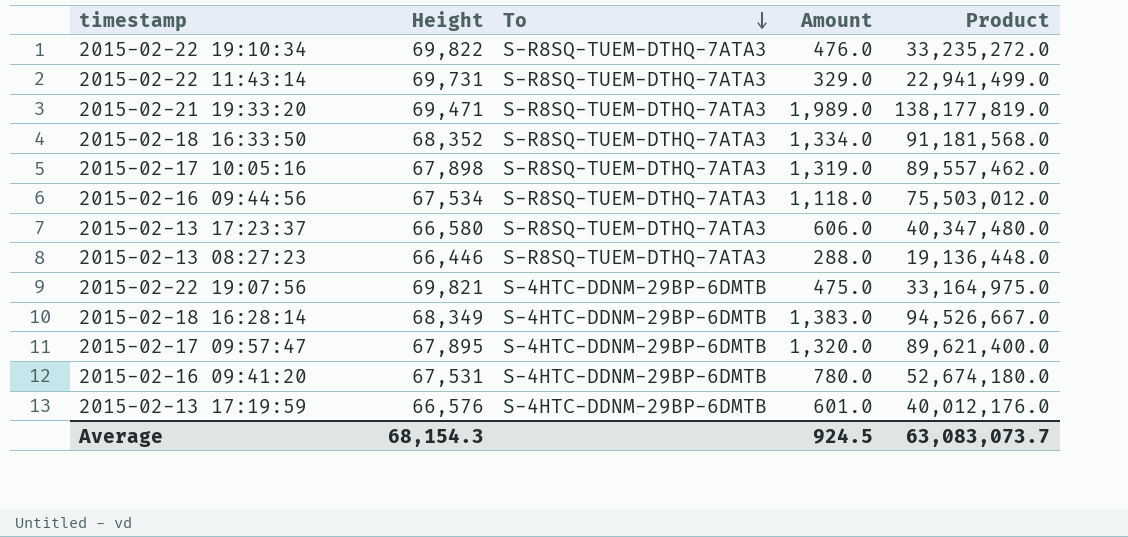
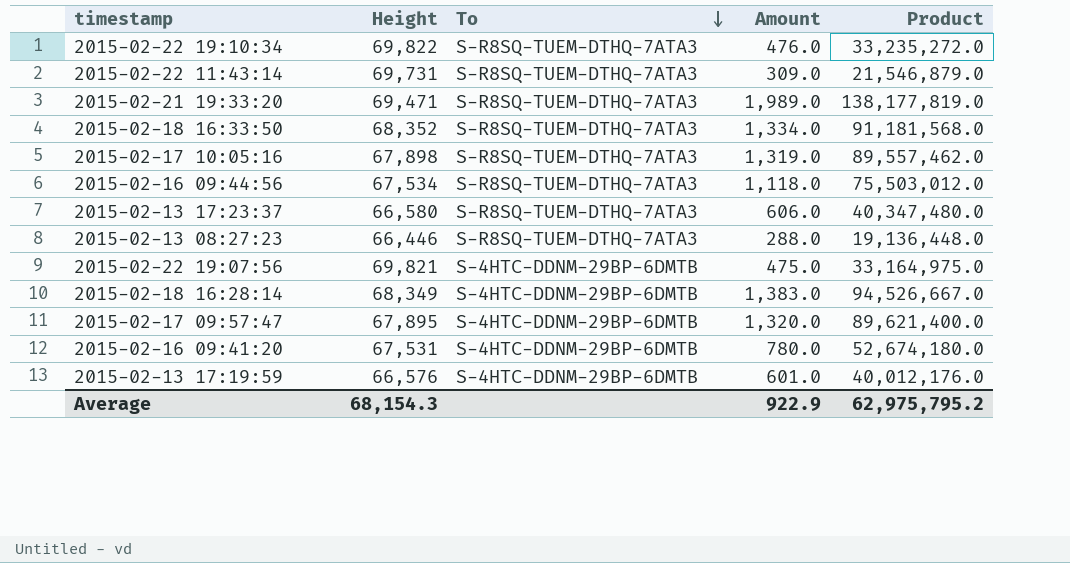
2015-02-22 11:43:14 | Amount: 329.0 -> 309.0
2015-02-22 11:43:14 | Product: 22,941,499.0 -> 21,546,879.0
Average | Amount: 924.5 -> 922.9
Average | Product: 63,083,073.7 -> 62,975,795.2

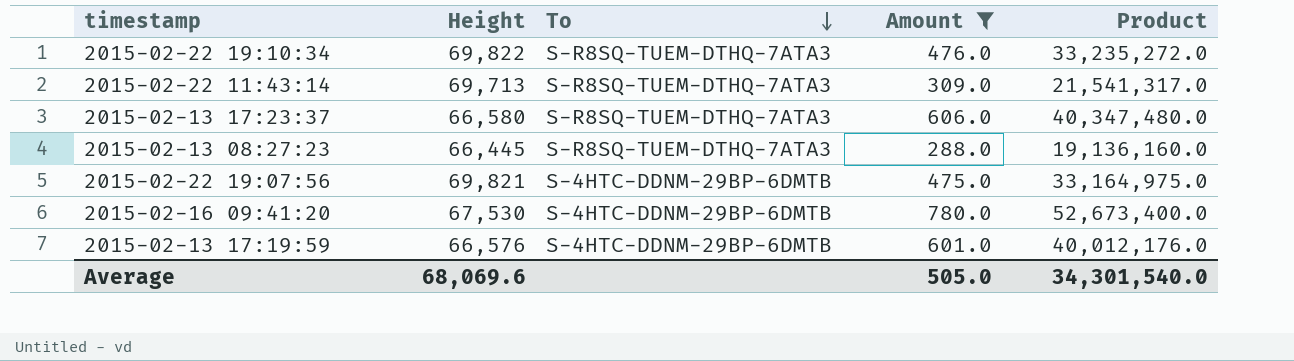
filter: none -> Amount <= 780.0
2015-02-22 11:43:14 | Height: 69,731 -> 69,713
2015-02-22 11:43:14 | Product: 21,546,879.0 -> 21,541,317.0
2015-02-13 08:27:23 | Height: 66,446 -> 66,445
2015-02-13 08:27:23 | Product: 19,136,448.0 -> 19,136,160.0
2015-02-16 09:41:20 | Height: 67,531 -> 67,530
2015-02-16 09:41:20 | Product: 52,674,180.0 -> 52,673,400.0
Average | Height: 68,154.3 -> 68,069.6
Average | Amount: 922.9 -> 505.0
Average | Product: 62,975,795.2 -> 34,301,540.0

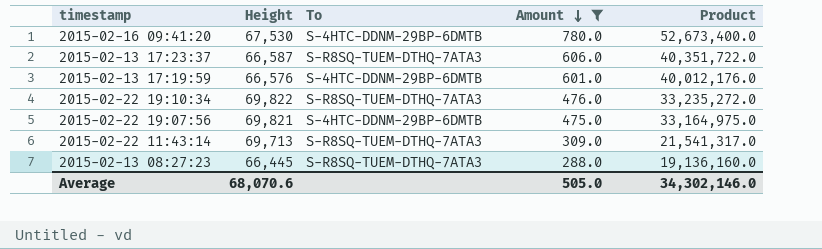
row order: To descending -> Amount descending
2015-02-13 17:23:37 | Height: 66,580 -> 66,587
2015-02-13 17:23:37 | Product: 40,347,480.0 -> 40,351,722.0
Average | Height: 68,069.6 -> 68,070.6
Average | Product: 34,301,540.0 -> 34,302,146.0

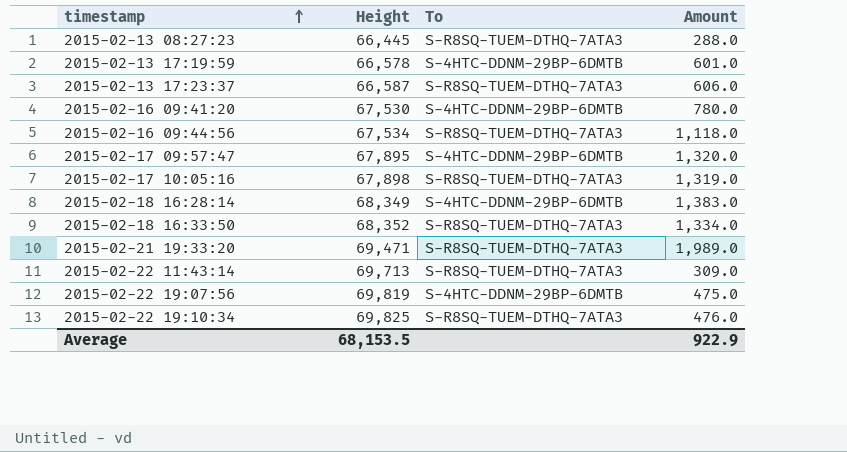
filter: Amount <= 780.0 -> none
row order: Amount descending -> timestamp ascending
column Product | formula: [Height] * [Amount] -> none
2015-02-13 17:19:59 | Height: 66,576 -> 66,578
2015-02-22 19:07:56 | Height: 69,821 -> 69,819
2015-02-22 19:10:34 | Height: 69,822 -> 69,825
Average | Height: 68,070.6 -> 68,153.5
Average | Amount: 505.0 -> 922.9

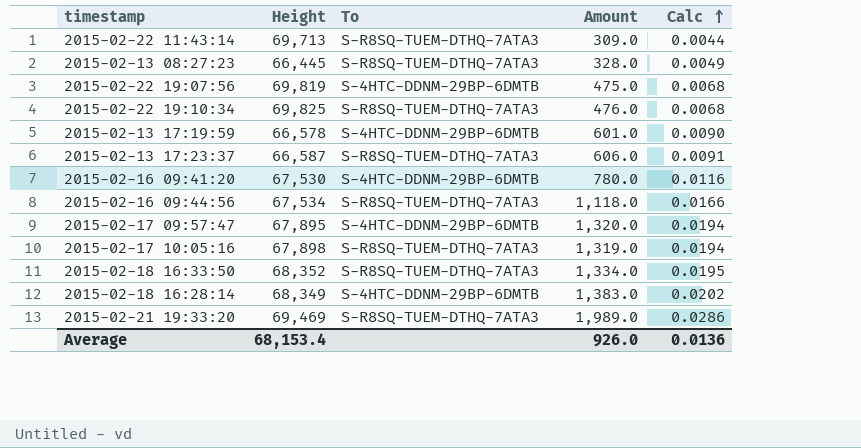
row order: timestamp ascending -> Calc ascending
column Calc | formula: none -> [Amount] / [Height]
2015-02-13 08:27:23 | Amount: 288.0 -> 328.0
2015-02-21 19:33:20 | Height: 69,471 -> 69,469
Average | Height: 68,153.5 -> 68,153.4
Average | Amount: 922.9 -> 926.0

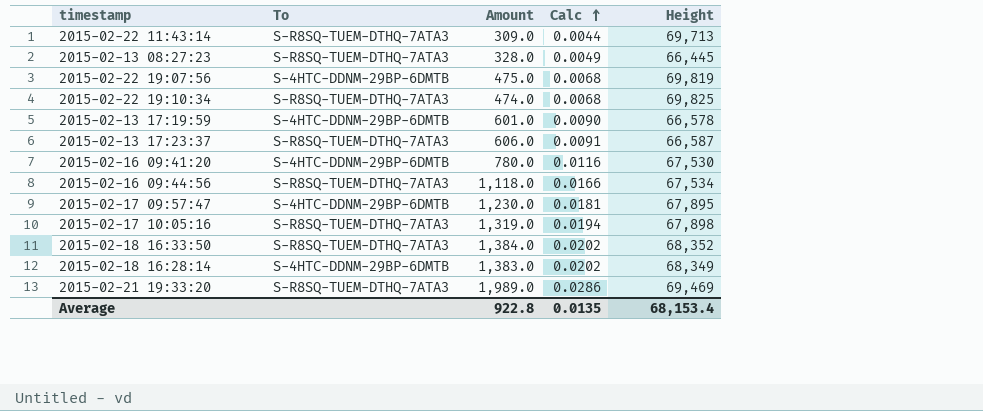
column Height | position: 2 -> 5
2015-02-22 19:10:34 | Amount: 476.0 -> 474.0
2015-02-17 09:57:47 | Amount: 1,320.0 -> 1,230.0
2015-02-17 09:57:47 | Calc: 0.0194 -> 0.0181
2015-02-18 16:33:50 | Amount: 1,334.0 -> 1,384.0
2015-02-18 16:33:50 | Calc: 0.0195 -> 0.0202
Average | Amount: 926.0 -> 922.8
Average | Calc: 0.0136 -> 0.0135

